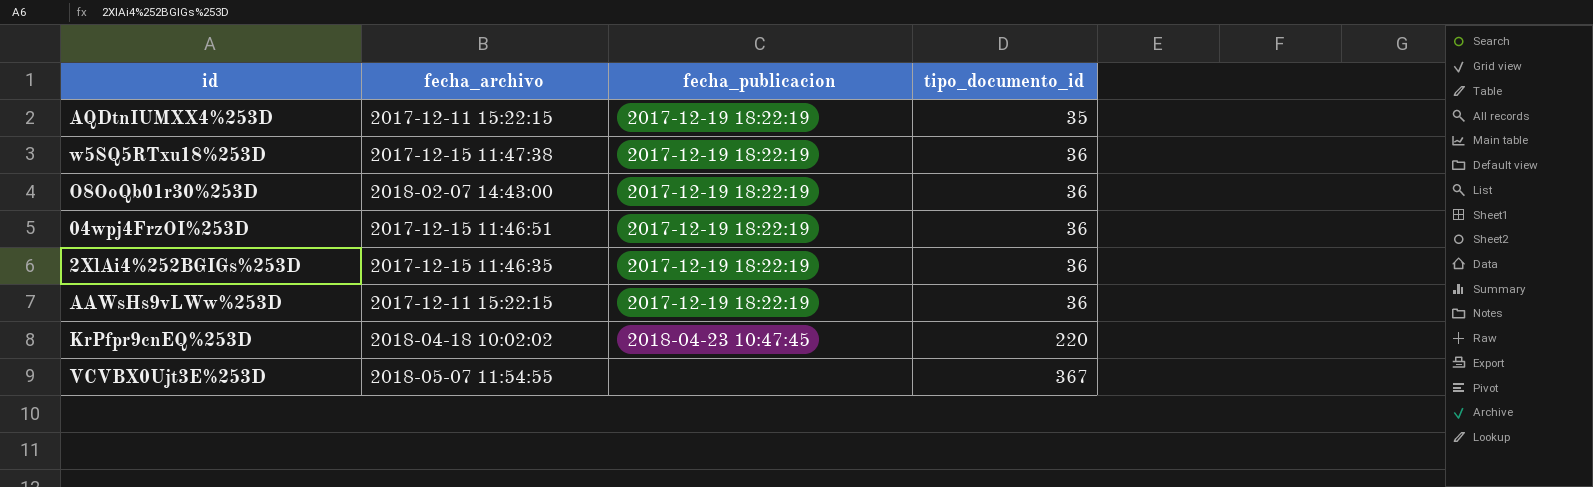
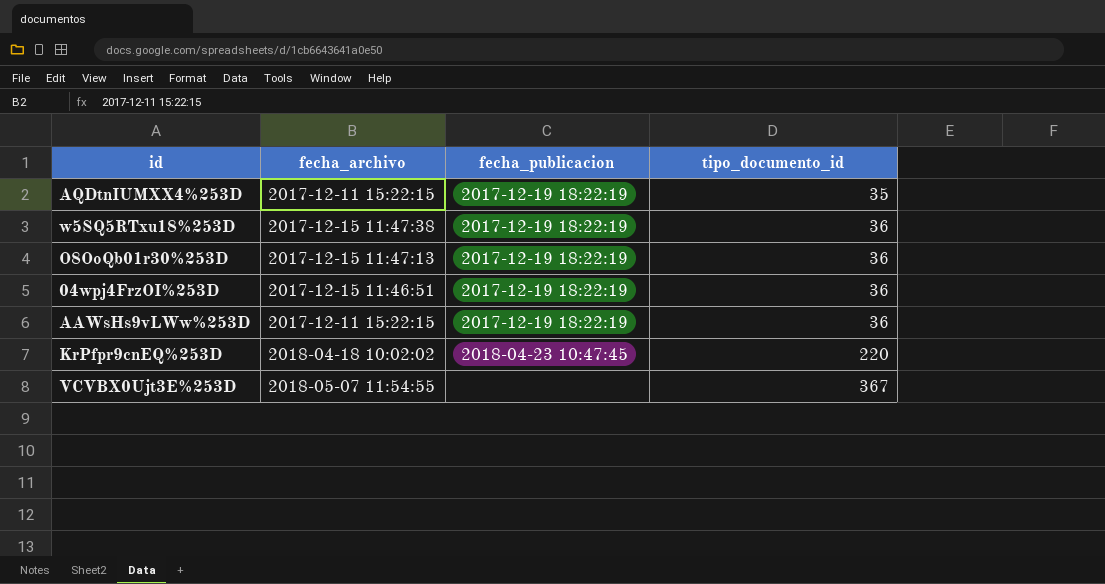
row 2XlAi4%252BGIGs%253D: 2017-12-15 11:46:35 | 2017-12-19 18:22:19 | 36 -> none
O8OoQb01r30%253D | fecha_archivo: 2018-02-07 14:43:00 -> 2017-12-15 11:47:13

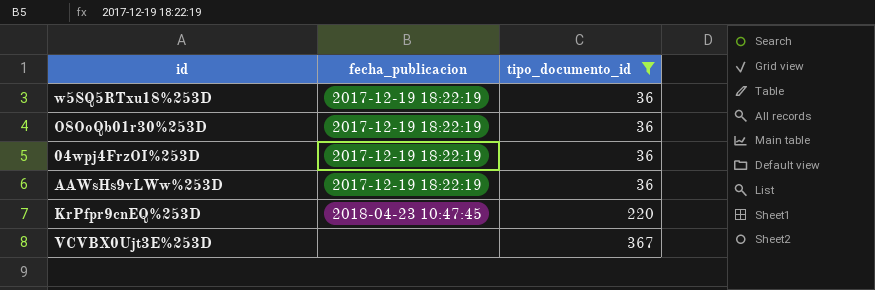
filter: none -> tipo_documento_id != 35
column fecha_archivo | position: 2 -> none

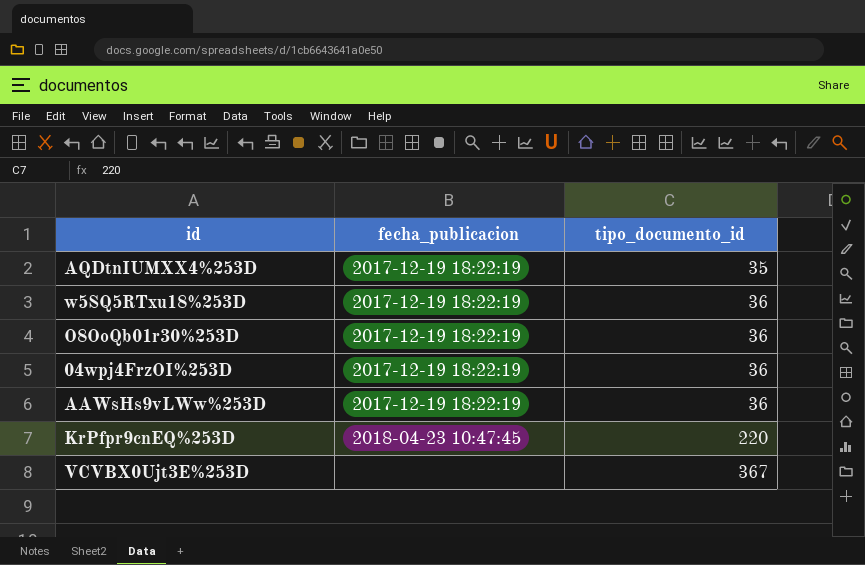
filter: tipo_documento_id != 35 -> none

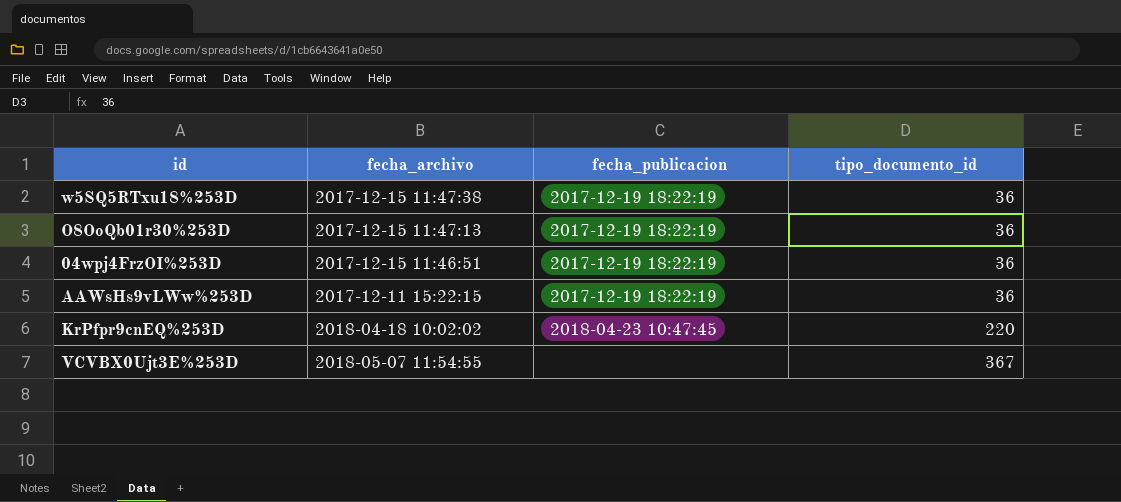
column fecha_archivo | position: none -> 2
row AQDtnIUMXX4%253D: 2017-12-19 18:22:19 | 35 -> none

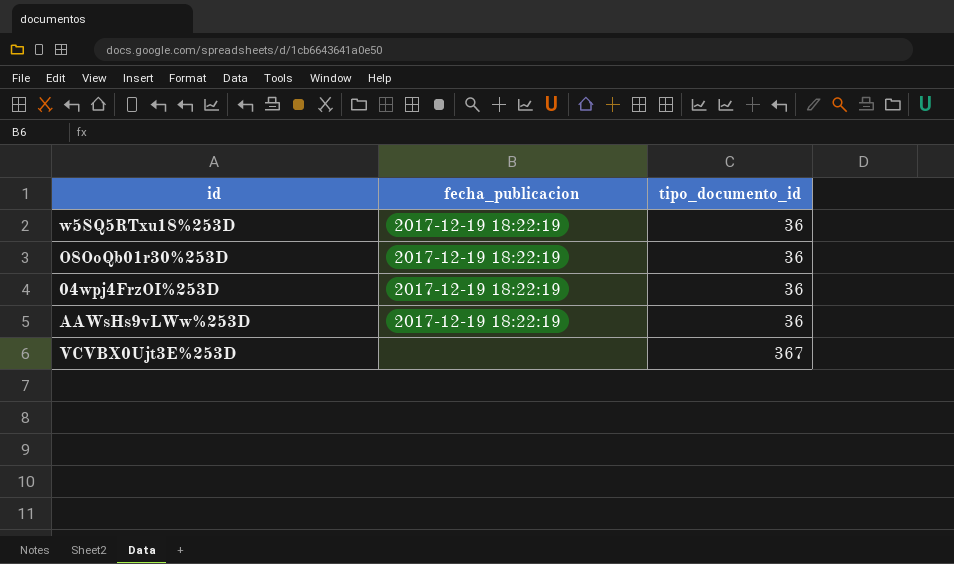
column fecha_archivo | position: 2 -> none
row KrPfpr9cnEQ%253D: 2018-04-18 10:02:02 | 2018-04-23 10:47:45 | 220 -> none

